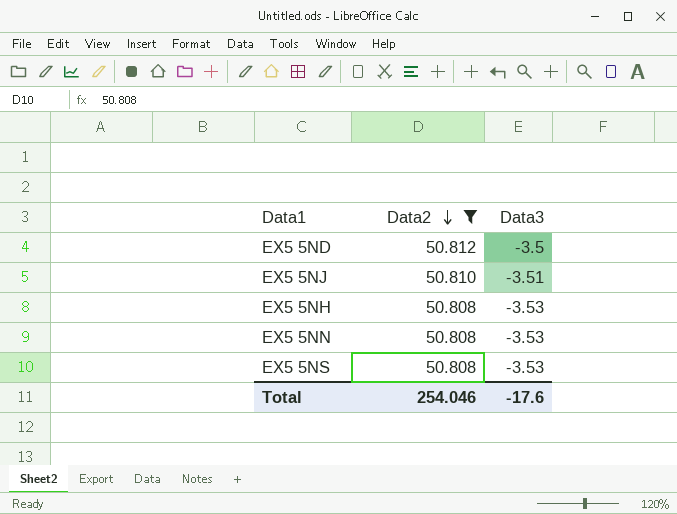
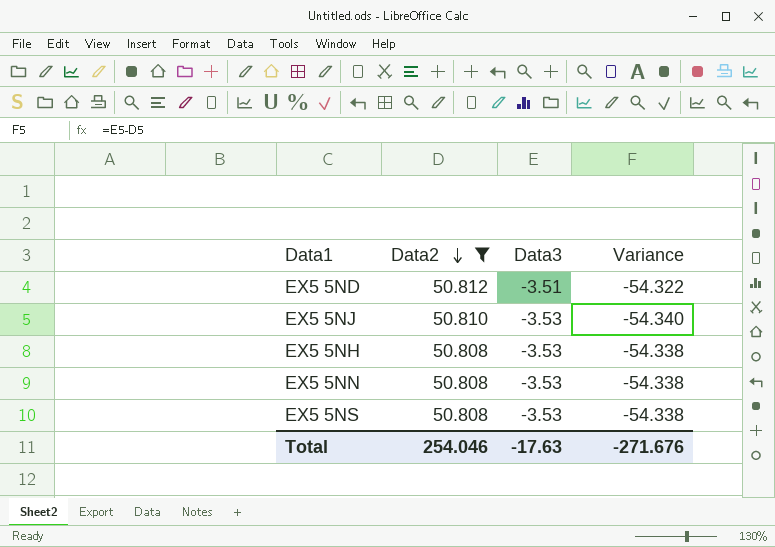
column Variance | formula: none -> [Data3] - [Data2]
EX5 5ND | Data3: -3.5 -> -3.51
EX5 5NJ | Data3: -3.51 -> -3.53
Total | Data3: -17.6 -> -17.63

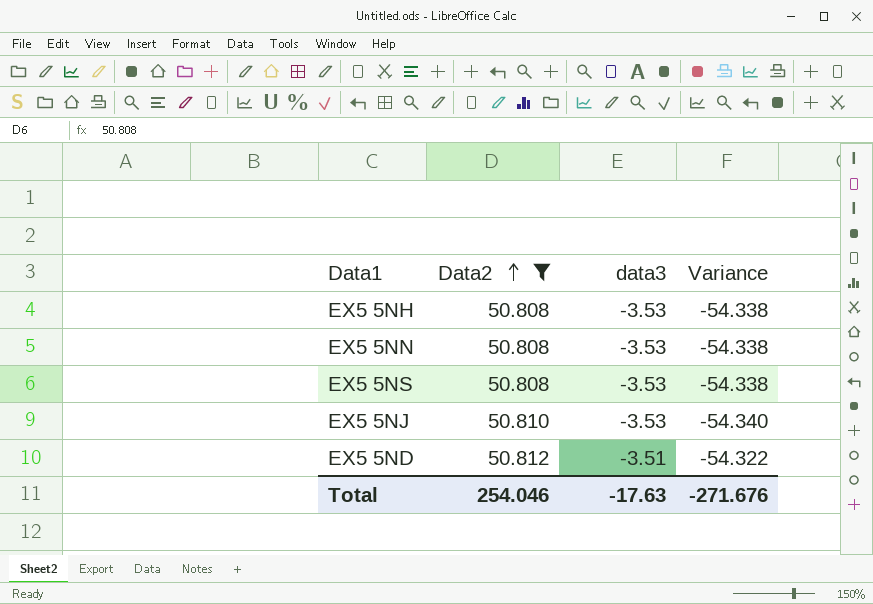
row order: Data2 descending -> Data2 ascending
column name: Data3 -> data3

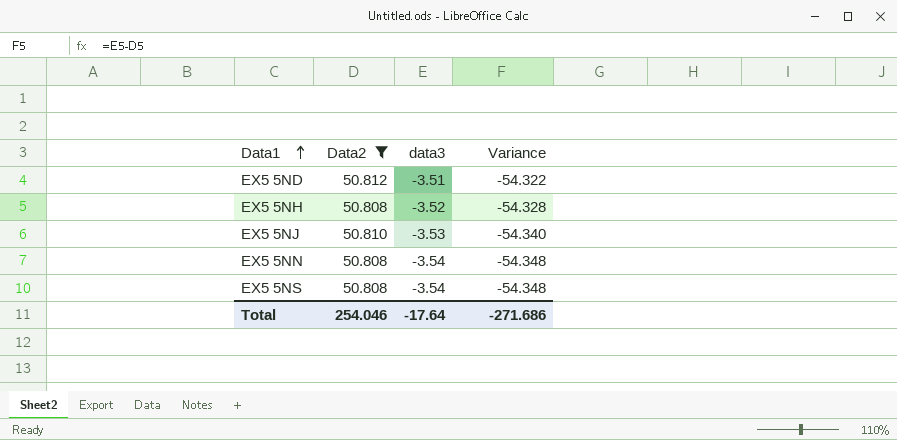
row order: Data2 ascending -> Data1 ascending
EX5 5NH | data3: -3.53 -> -3.52
EX5 5NH | Variance: -54.338 -> -54.328
EX5 5NN | data3: -3.53 -> -3.54
EX5 5NN | Variance: -54.338 -> -54.348
EX5 5NS | data3: -3.53 -> -3.54
EX5 5NS | Variance: -54.338 -> -54.348
Total | data3: -17.63 -> -17.64
Total | Variance: -271.676 -> -271.686

